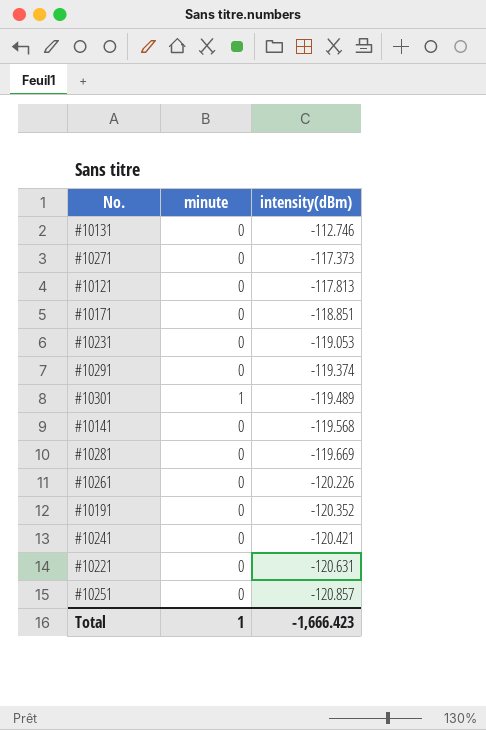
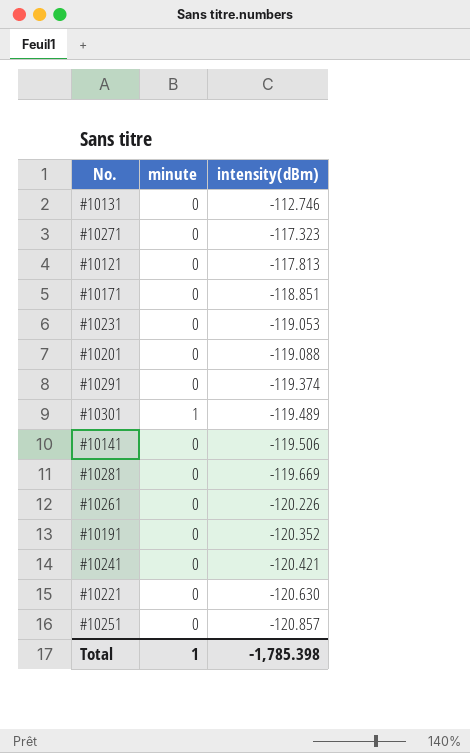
#10271 | intensity(dBm): -117.373 -> -117.323
row #10201: none -> 0 | -119.088
#10141 | intensity(dBm): -119.568 -> -119.506
#10221 | intensity(dBm): -120.631 -> -120.630
Total | intensity(dBm): -1,666.423 -> -1,785.398

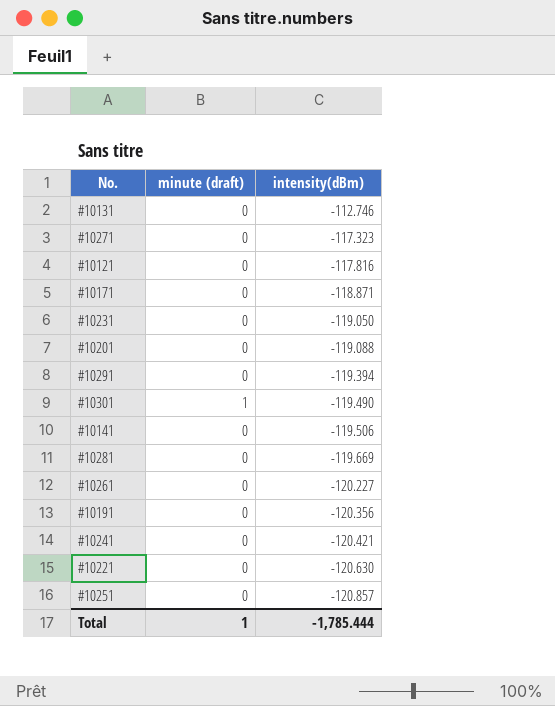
column name: minute -> minute (draft)
#10121 | intensity(dBm): -117.813 -> -117.816
#10171 | intensity(dBm): -118.851 -> -118.871
#10231 | intensity(dBm): -119.053 -> -119.050
#10291 | intensity(dBm): -119.374 -> -119.394
#10301 | intensity(dBm): -119.489 -> -119.490
#10261 | intensity(dBm): -120.226 -> -120.227
#10191 | intensity(dBm): -120.352 -> -120.356
Total | intensity(dBm): -1,785.398 -> -1,785.444

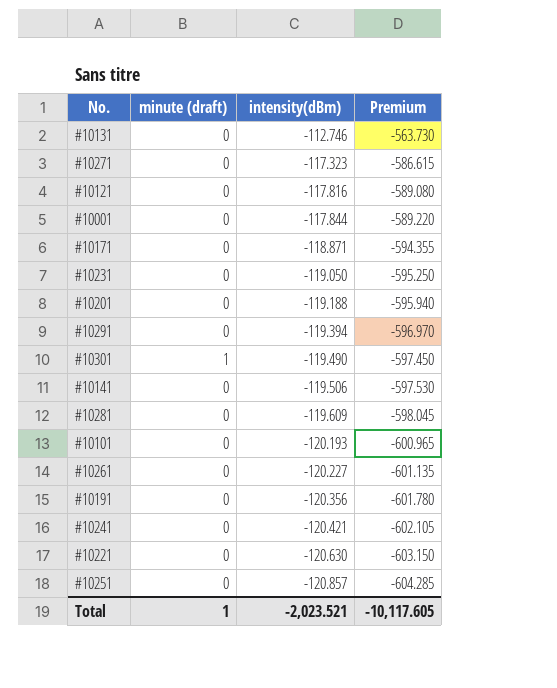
column Premium | formula: none -> [intensity(dBm)] * 5
row #10001: none -> 0 | -117.844 | -589.220
#10201 | intensity(dBm): -119.088 -> -119.188
#10281 | intensity(dBm): -119.669 -> -119.609
row #10101: none -> 0 | -120.193 | -600.965
Total | intensity(dBm): -1,785.444 -> -2,023.521

